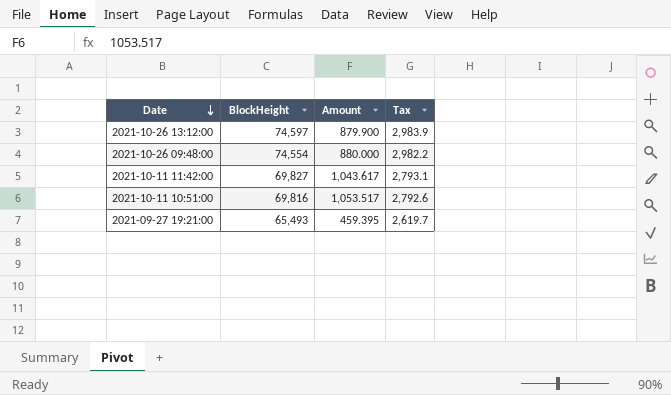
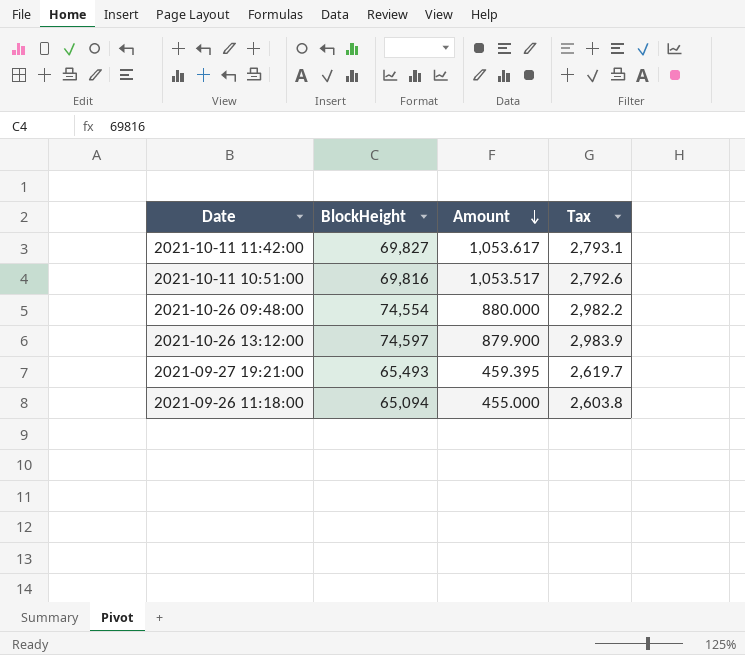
row order: Date descending -> Amount descending
2021-10-11 11:42:00 | Amount: 1,043.617 -> 1,053.617
row 2021-09-26 11:18:00: none -> 65,094 | 455.000 | 2,603.8

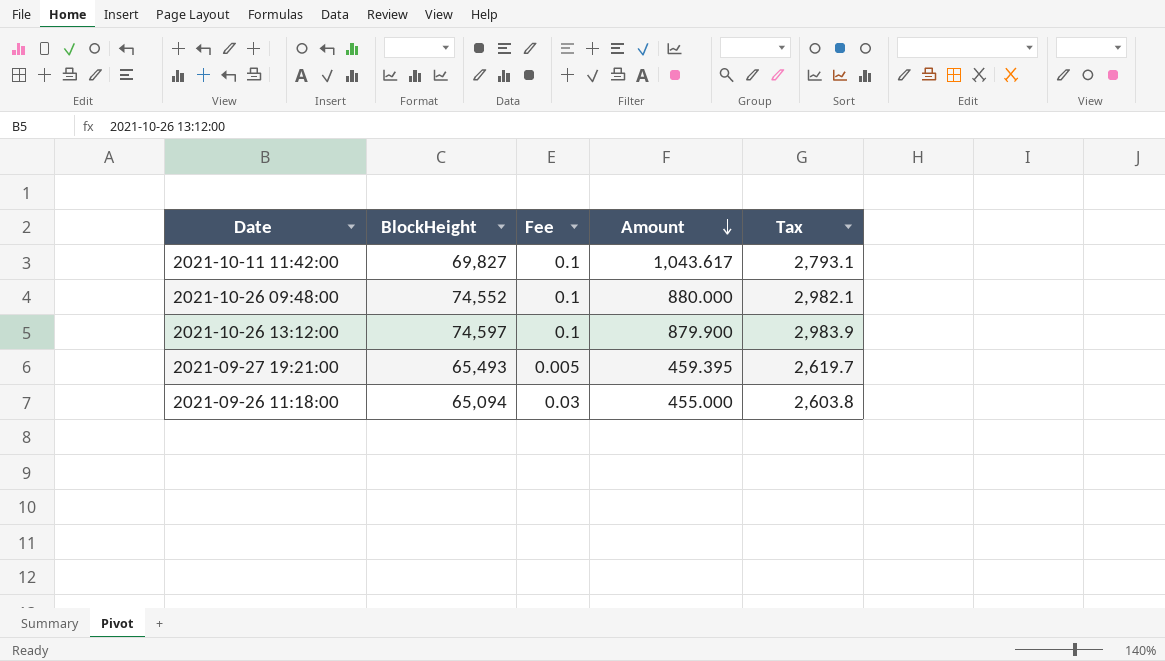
column Fee | position: none -> 3
row 2021-10-11 10:51:00: 69,816 | 1,053.517 | 2,792.6 -> none
2021-10-11 11:42:00 | Amount: 1,053.617 -> 1,043.617
2021-10-26 09:48:00 | BlockHeight: 74,554 -> 74,552
2021-10-26 09:48:00 | Tax: 2,982.2 -> 2,982.1

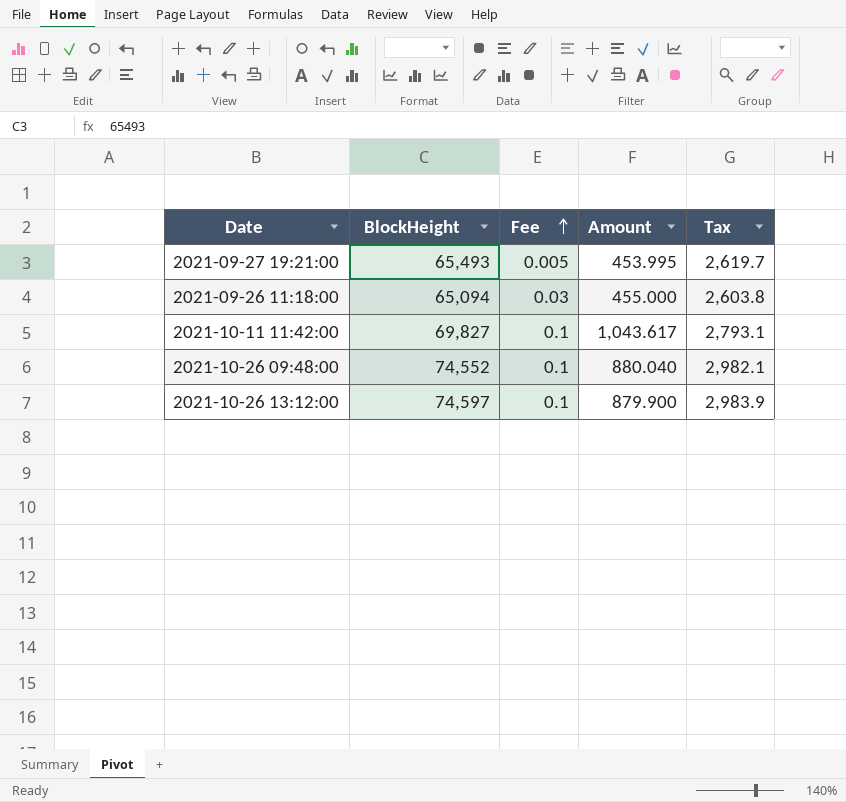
row order: Amount descending -> Fee ascending
2021-09-27 19:21:00 | Amount: 459.395 -> 453.995
2021-10-26 09:48:00 | Amount: 880.000 -> 880.040

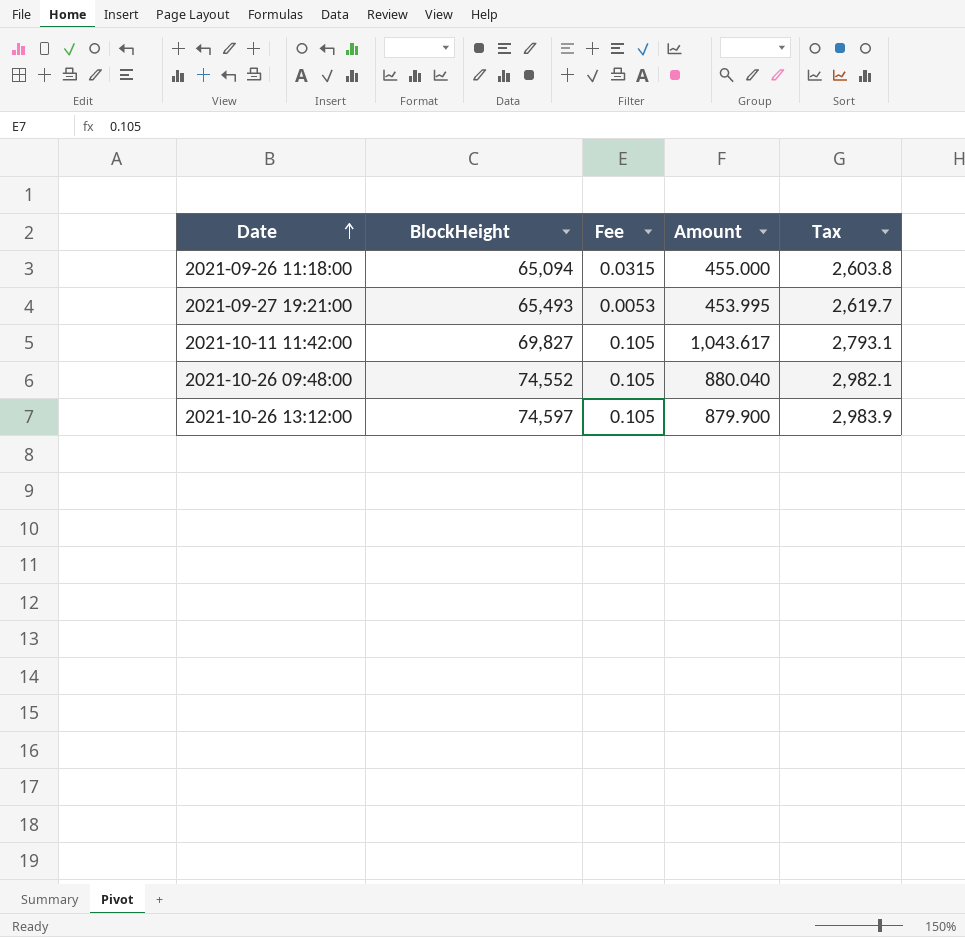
row order: Fee ascending -> Date ascending
2021-09-26 11:18:00 | Fee: 0.03 -> 0.0315
2021-09-27 19:21:00 | Fee: 0.005 -> 0.0053
2021-10-11 11:42:00 | Fee: 0.1 -> 0.105
2021-10-26 09:48:00 | Fee: 0.1 -> 0.105
2021-10-26 13:12:00 | Fee: 0.1 -> 0.105

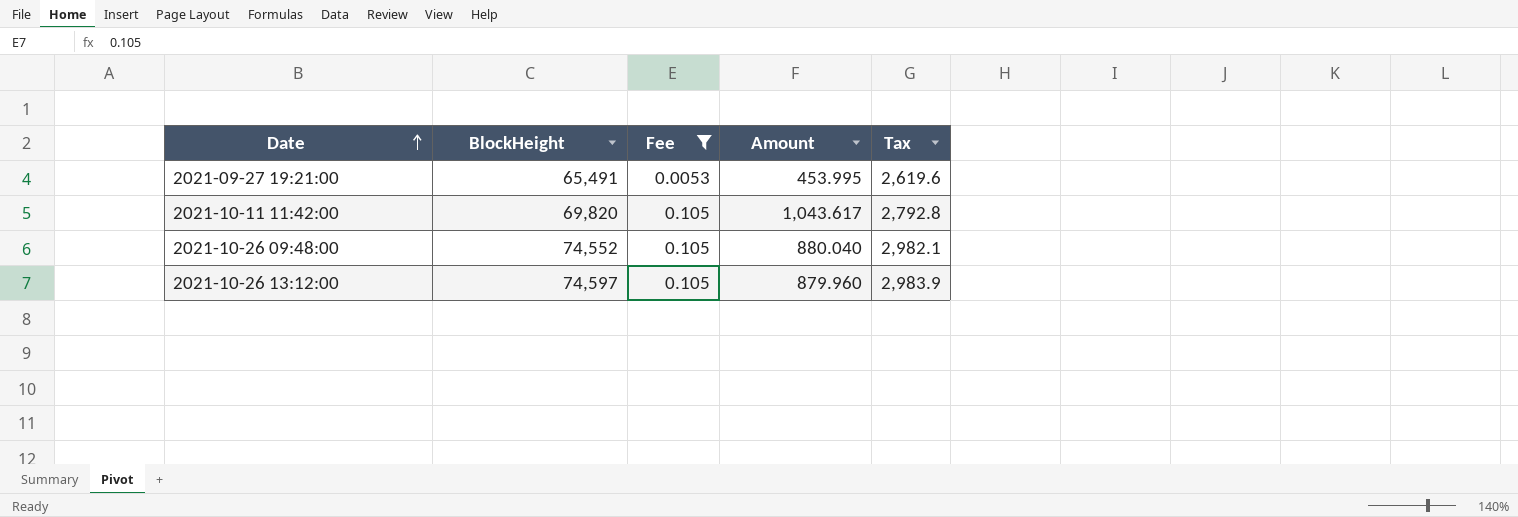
filter: none -> Fee != 0.0315
2021-09-27 19:21:00 | BlockHeight: 65,493 -> 65,491
2021-09-27 19:21:00 | Tax: 2,619.7 -> 2,619.6
2021-10-11 11:42:00 | BlockHeight: 69,827 -> 69,820
2021-10-11 11:42:00 | Tax: 2,793.1 -> 2,792.8
2021-10-26 13:12:00 | Amount: 879.900 -> 879.960

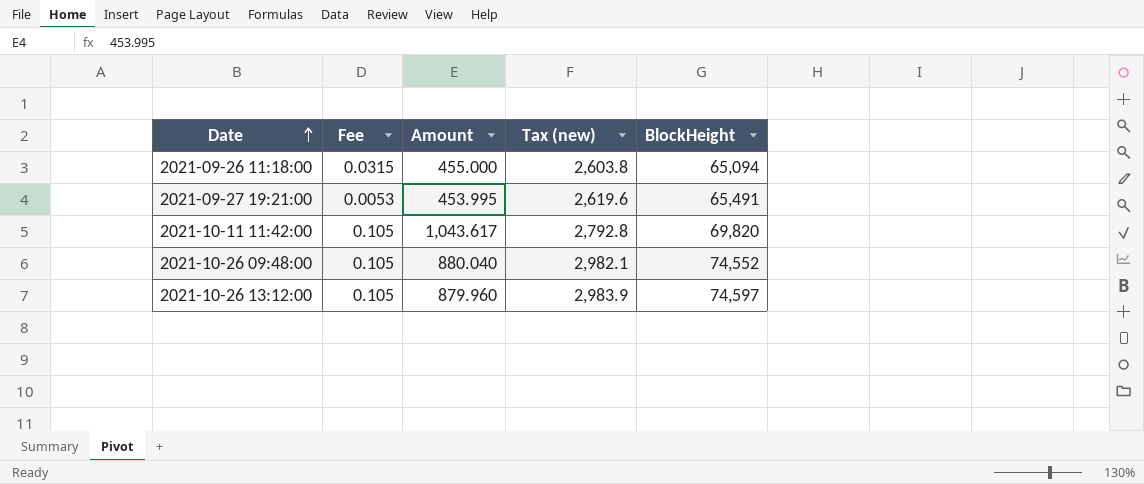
filter: Fee != 0.0315 -> none
column name: Tax -> Tax (new)
column BlockHeight | position: 2 -> 5

